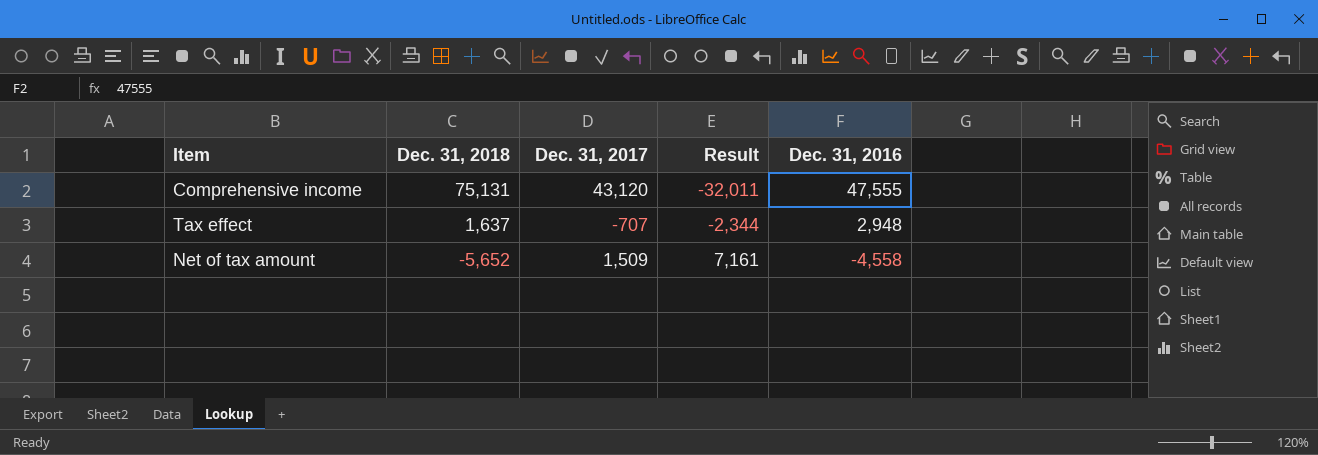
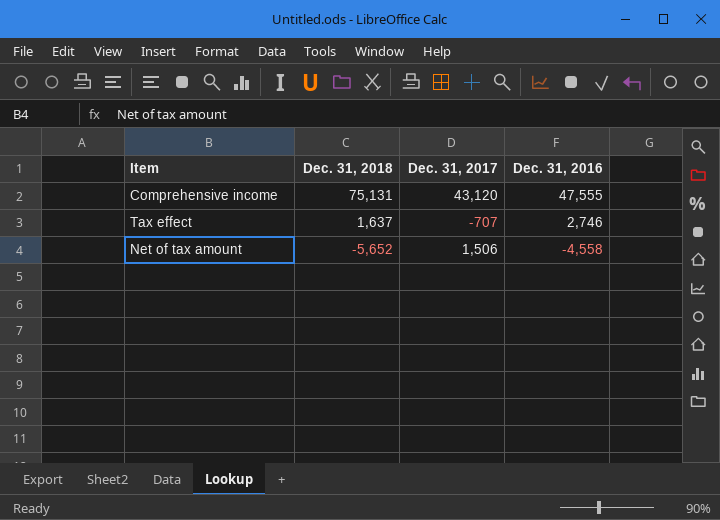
column Result | formula: [Dec. 31, 2017] - [Dec. 31, 2018] -> none
Tax effect | Dec. 31, 2016: 2,948 -> 2,746
Net of tax amount | Dec. 31, 2017: 1,509 -> 1,506

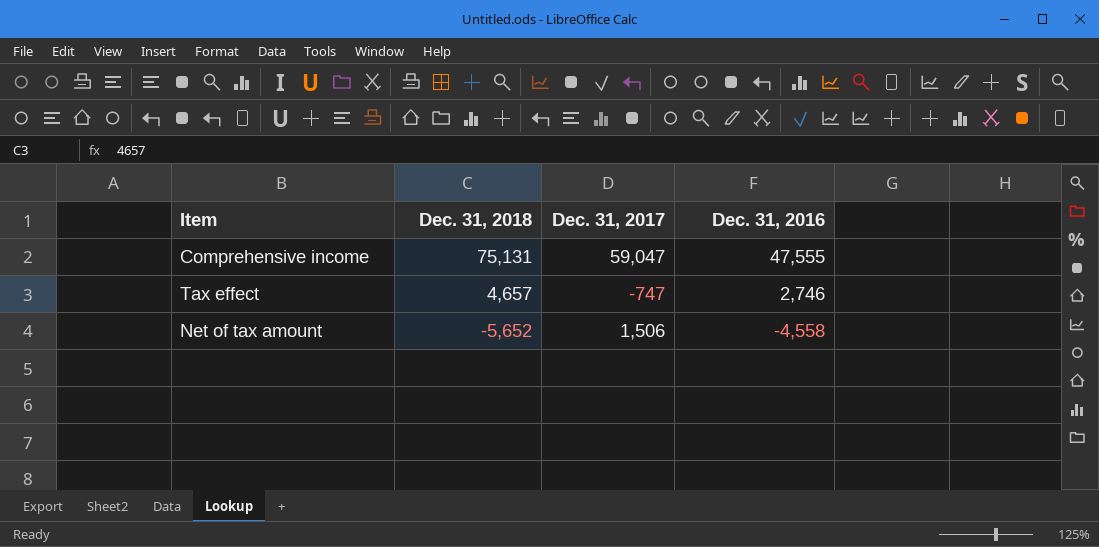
Comprehensive income | Dec. 31, 2017: 43,120 -> 59,047
Tax effect | Dec. 31, 2018: 1,637 -> 4,657
Tax effect | Dec. 31, 2017: -707 -> -747

